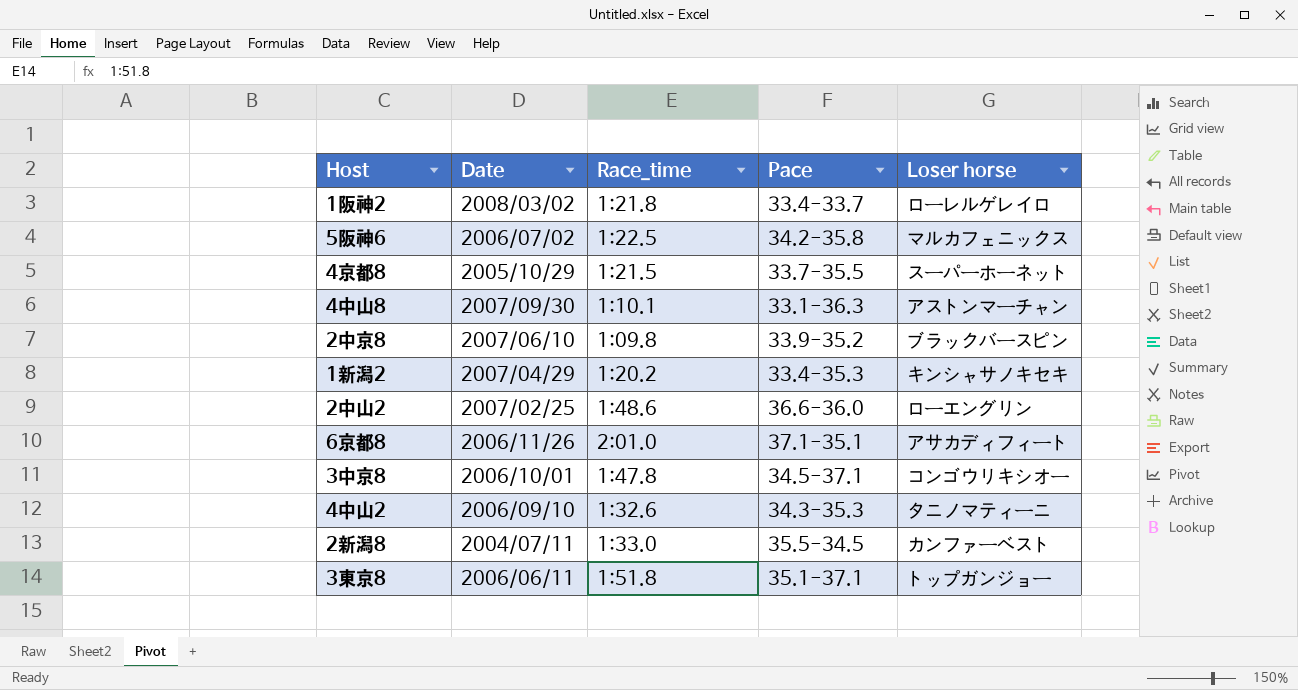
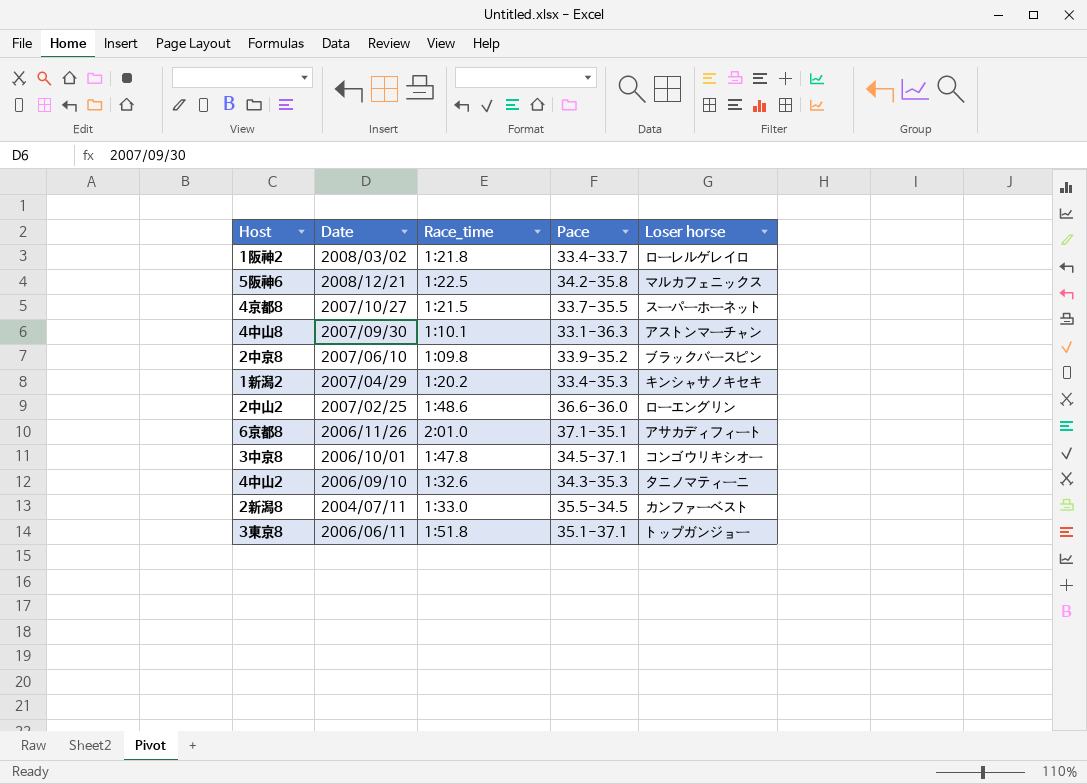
5阪神6 | Date: 2006/07/02 -> 2008/12/21
4京都8 | Date: 2005/10/29 -> 2007/10/27

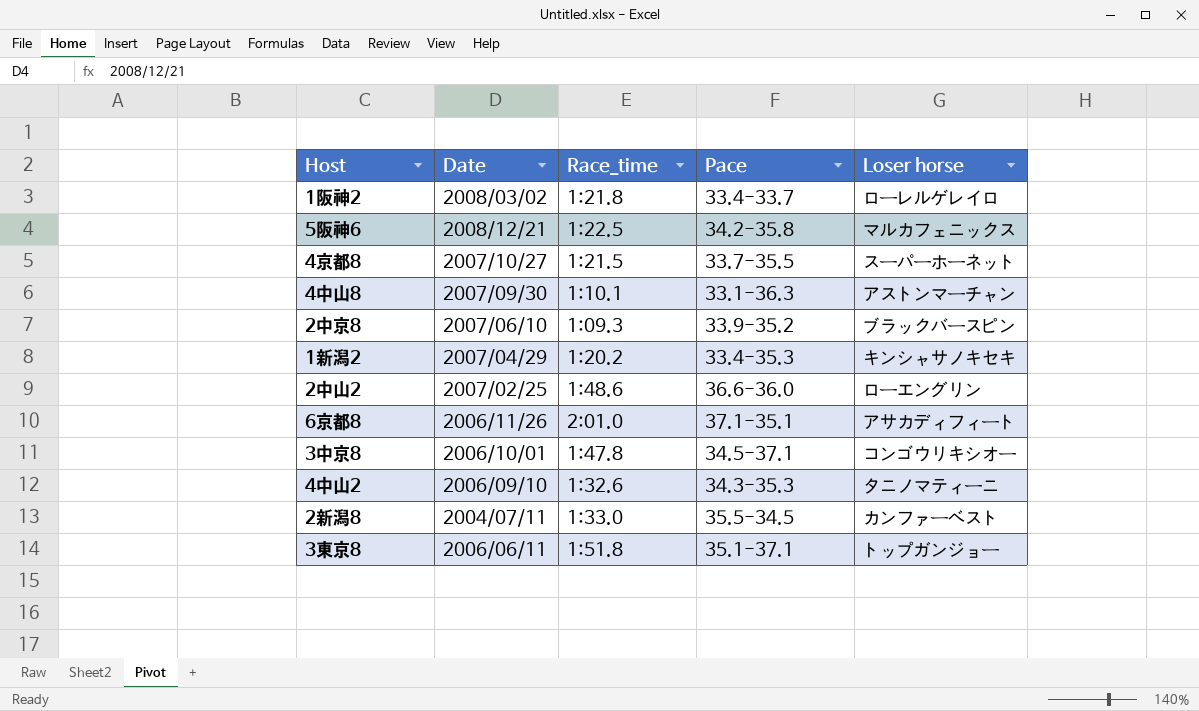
2中京8 | Race_time: 1:09.8 -> 1:09.3

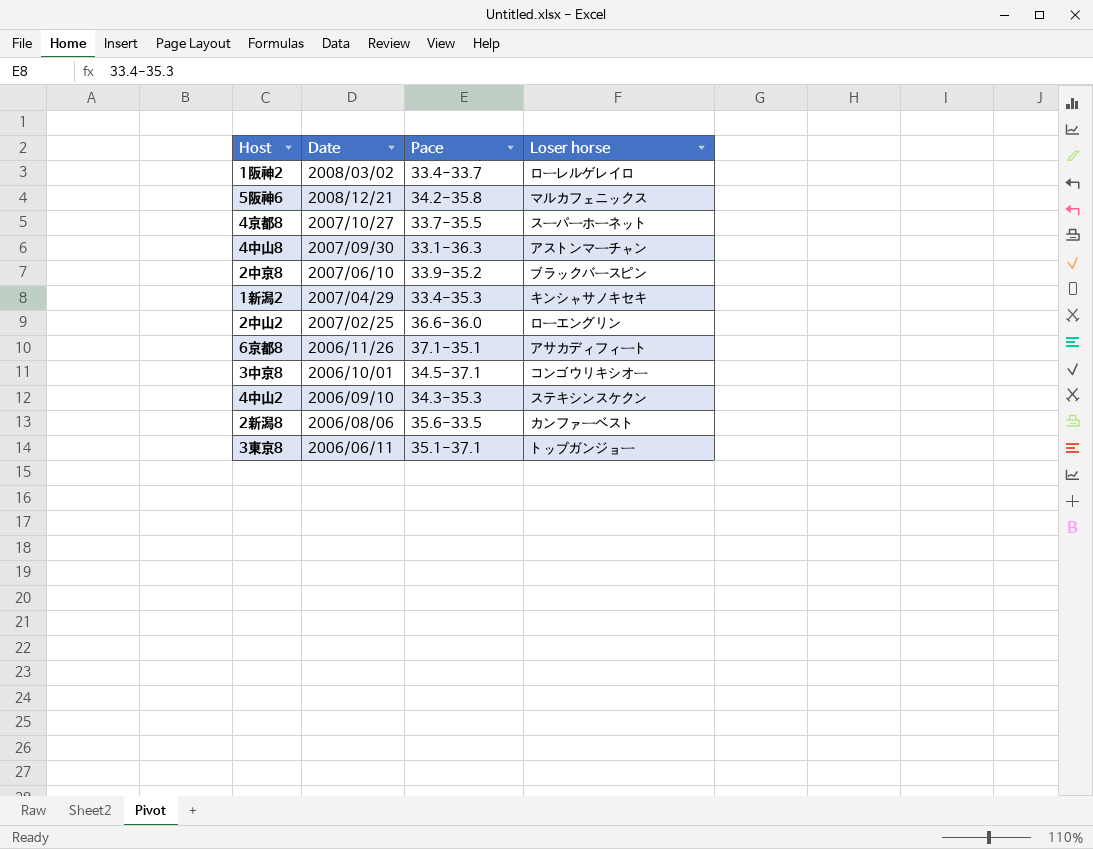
column Race_time | position: 3 -> none
4中山2 | Loser horse: タニノマティーニ -> ステキシンスケクン
2新潟8 | Date: 2004/07/11 -> 2006/08/06
2新潟8 | Pace: 35.5-34.5 -> 35.6-33.5

